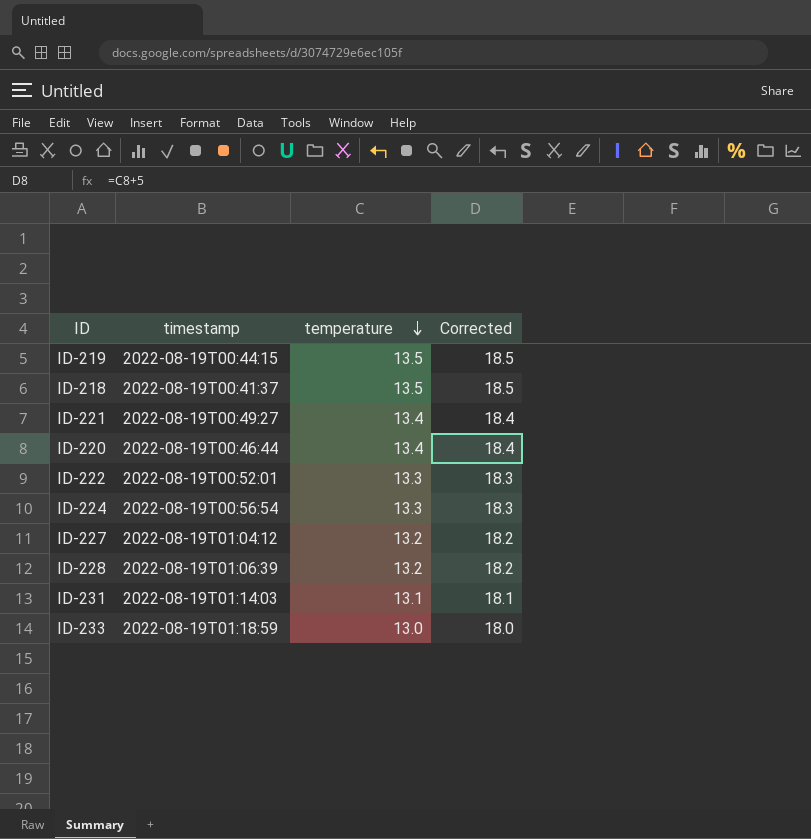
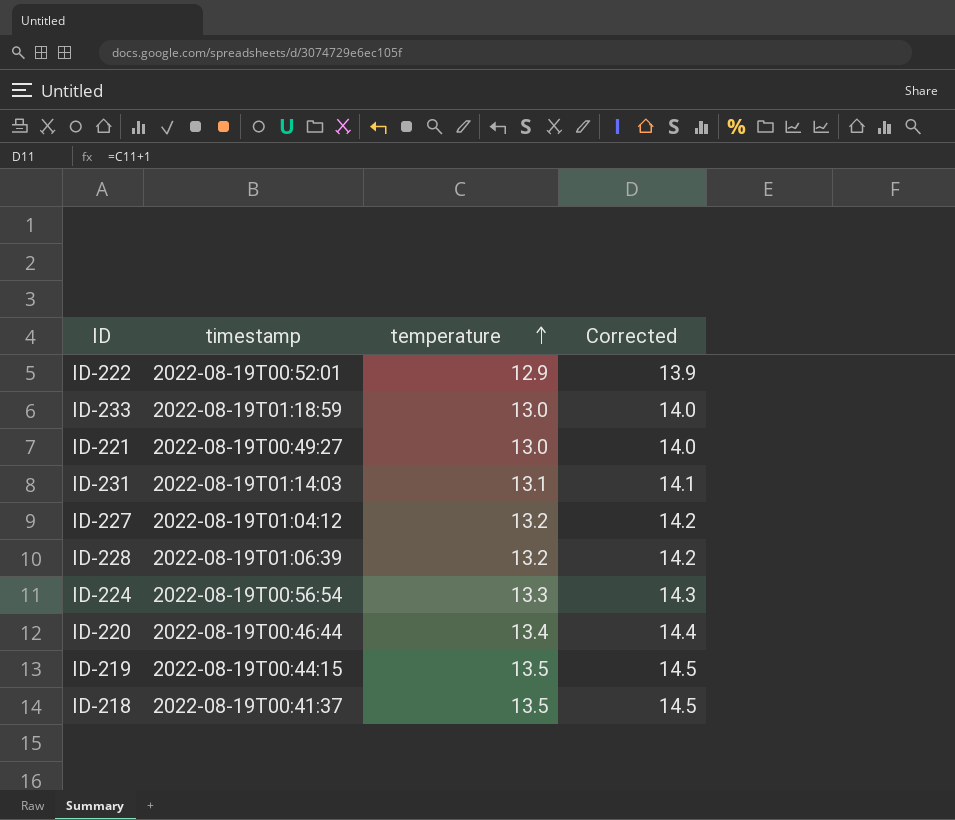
row order: temperature descending -> temperature ascending
column Corrected | formula: [temperature] + 5 -> [temperature] + 1
ID-222 | temperature: 13.3 -> 12.9
ID-221 | temperature: 13.4 -> 13.0

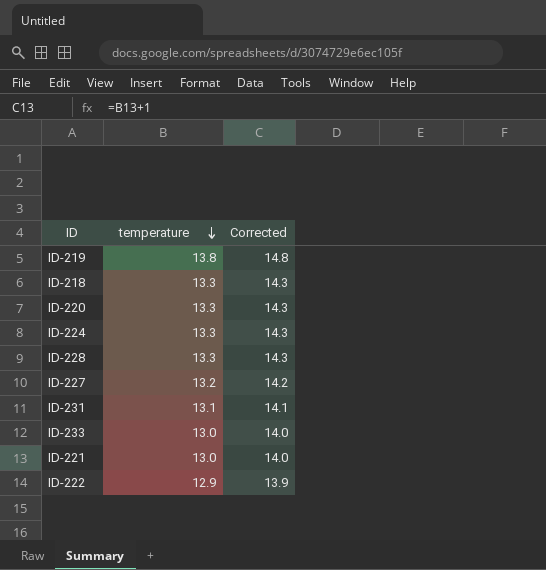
row order: temperature ascending -> temperature descending
column timestamp | position: 2 -> none
ID-219 | temperature: 13.5 -> 13.8
ID-219 | Corrected: 14.5 -> 14.8
ID-218 | temperature: 13.5 -> 13.3
ID-218 | Corrected: 14.5 -> 14.3
ID-220 | temperature: 13.4 -> 13.3
ID-220 | Corrected: 14.4 -> 14.3
ID-228 | temperature: 13.2 -> 13.3
ID-228 | Corrected: 14.2 -> 14.3

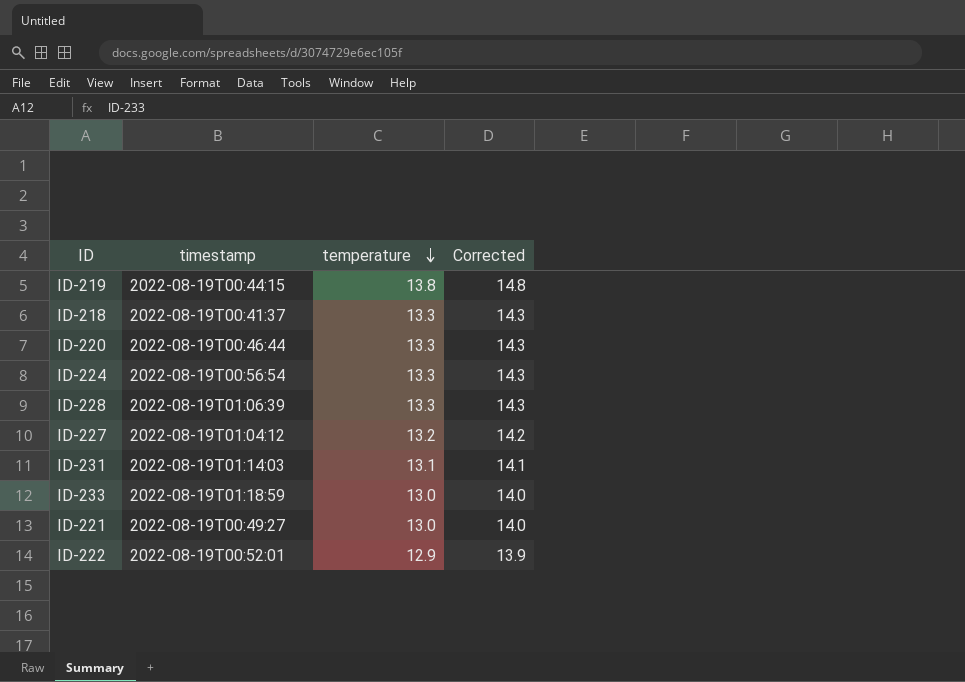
column timestamp | position: none -> 2

